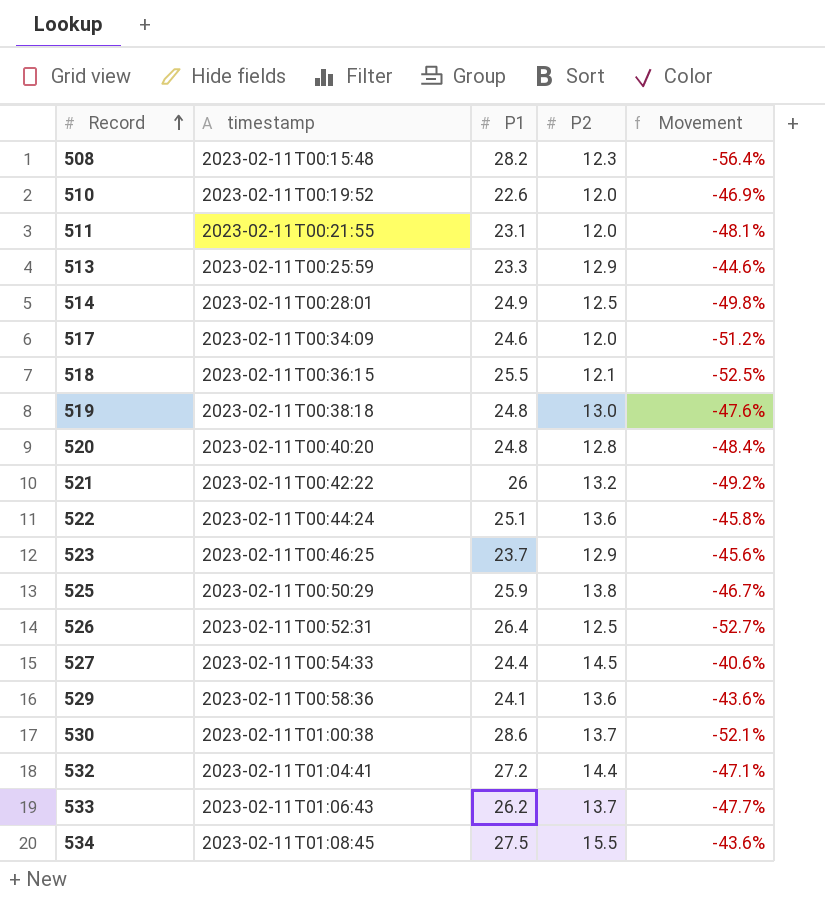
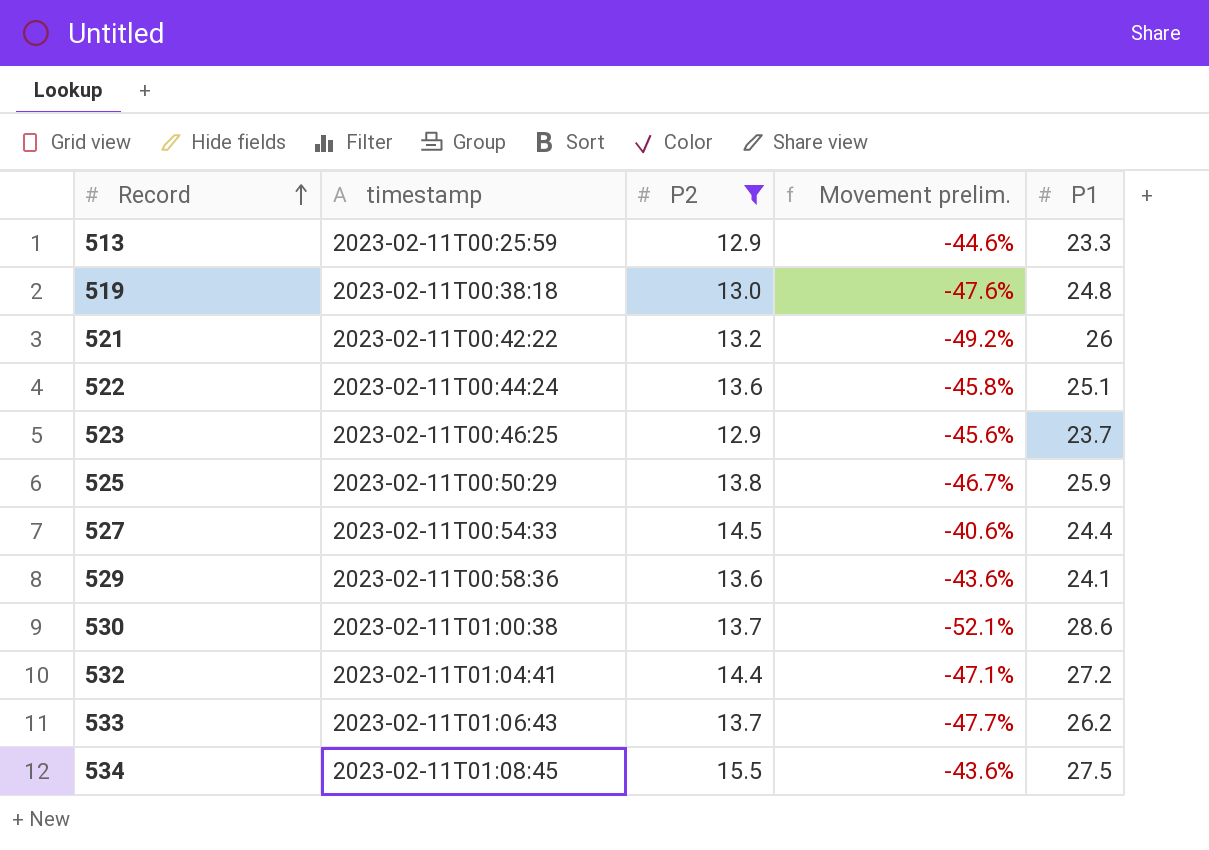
filter: none -> P2 >= 12.9
column name: Movement -> Movement prelim.
column P1 | position: 3 -> 5

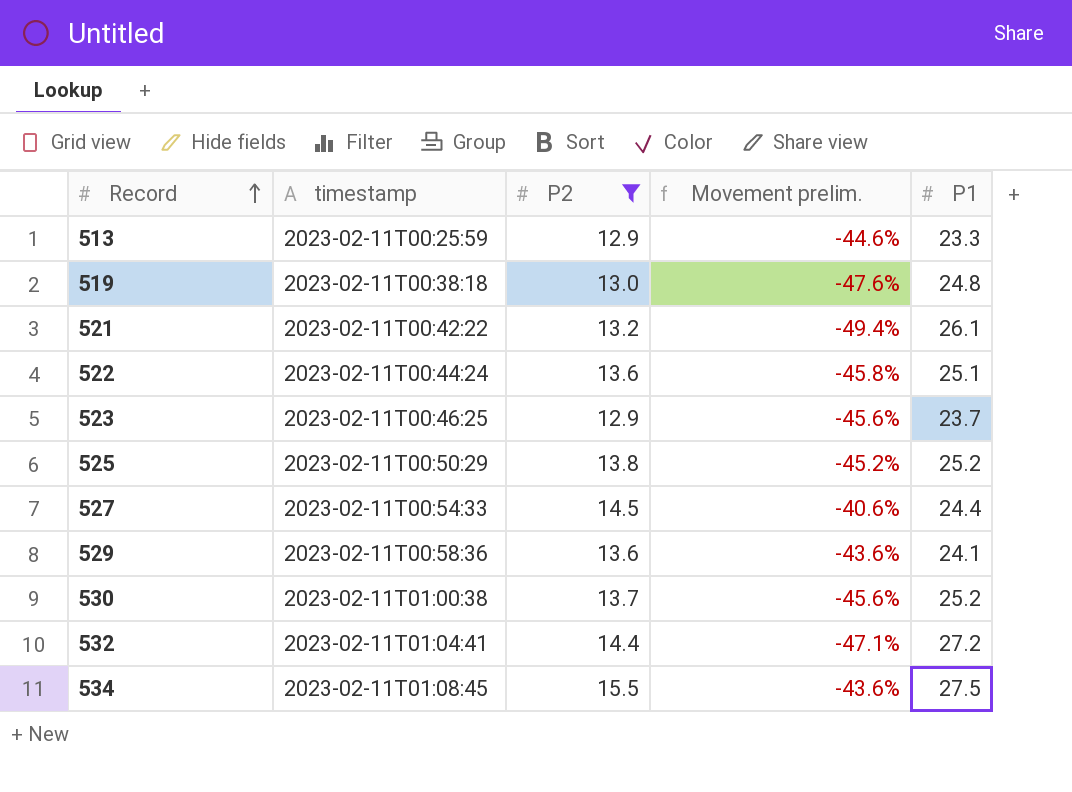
row 533: 2023-02-11T01:06:43 | 13.7 | -47.7% | 26.2 -> none
521 | Movement prelim.: -49.2% -> -49.4%
521 | P1: 26 -> 26.1
525 | Movement prelim.: -46.7% -> -45.2%
525 | P1: 25.9 -> 25.2
530 | Movement prelim.: -52.1% -> -45.6%
530 | P1: 28.6 -> 25.2

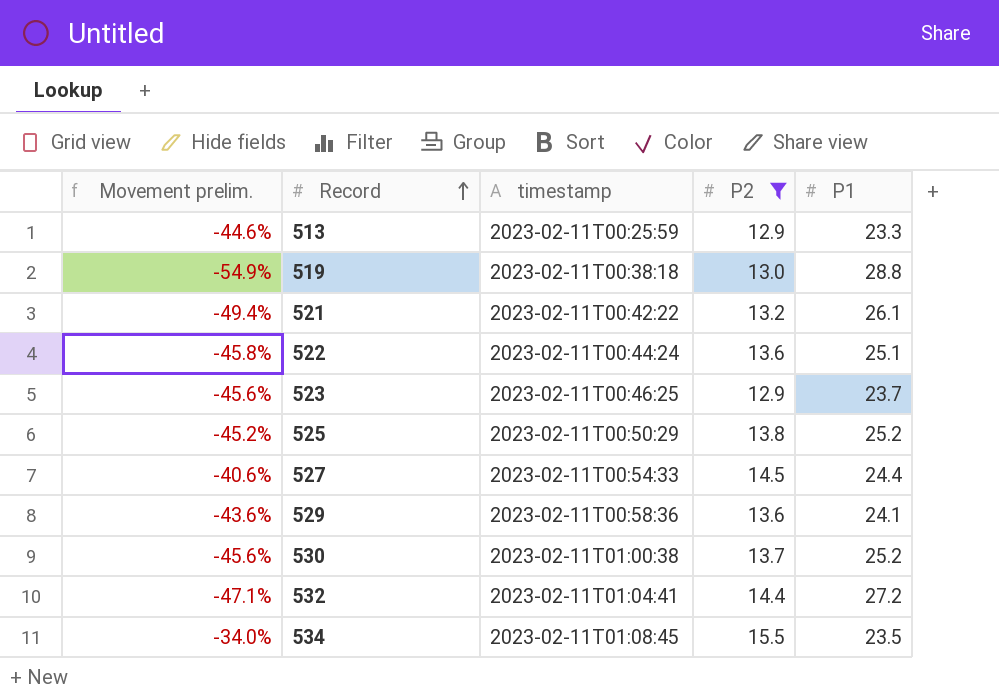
column Movement prelim. | position: 4 -> 1
519 | Movement prelim.: -47.6% -> -54.9%
519 | P1: 24.8 -> 28.8
534 | Movement prelim.: -43.6% -> -34.0%
534 | P1: 27.5 -> 23.5

